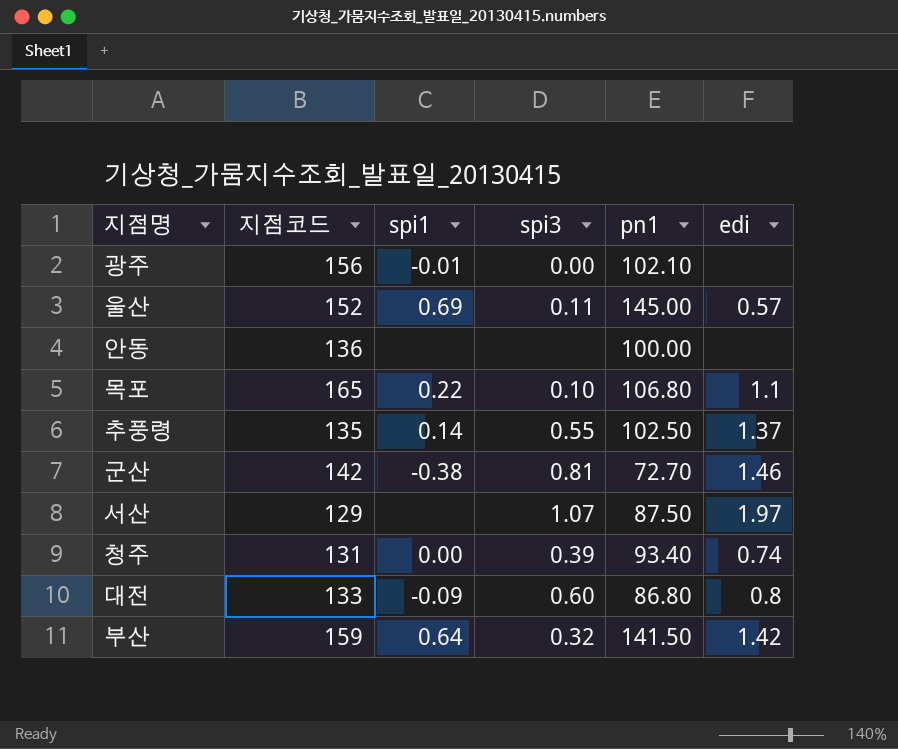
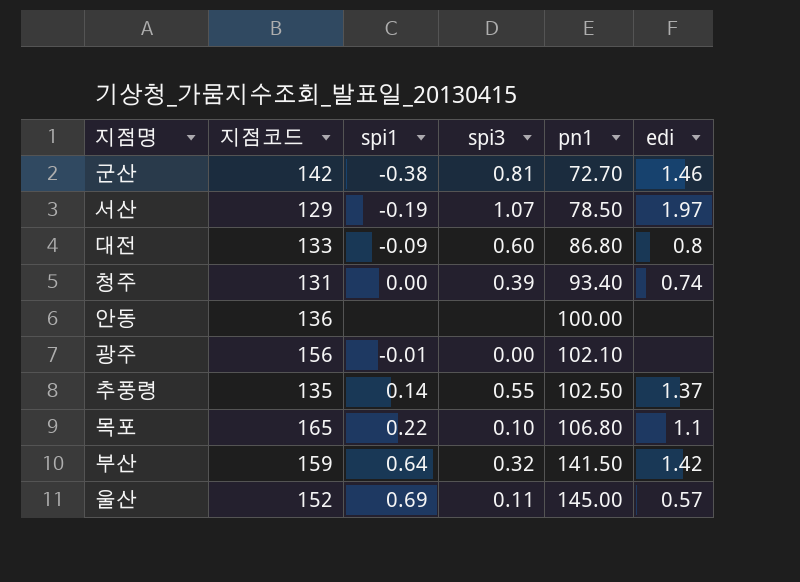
row order: none -> pn1 ascending
서산 | spi1: none -> -0.19
서산 | pn1: 87.50 -> 78.50

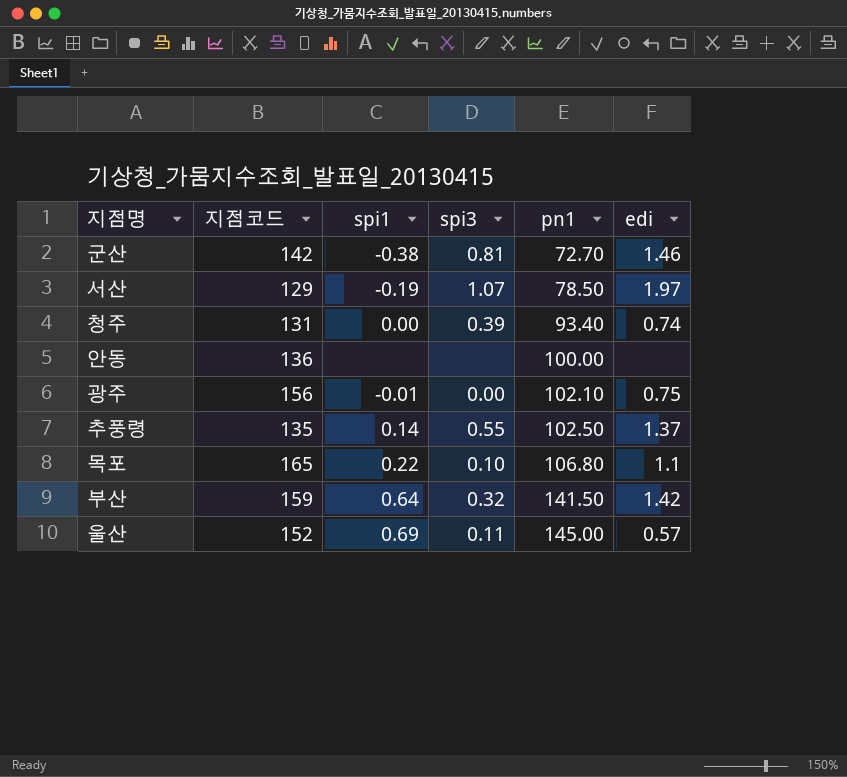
row 대전: 133 | -0.09 | 0.60 | 86.80 | 0.8 -> none
광주 | edi: none -> 0.75

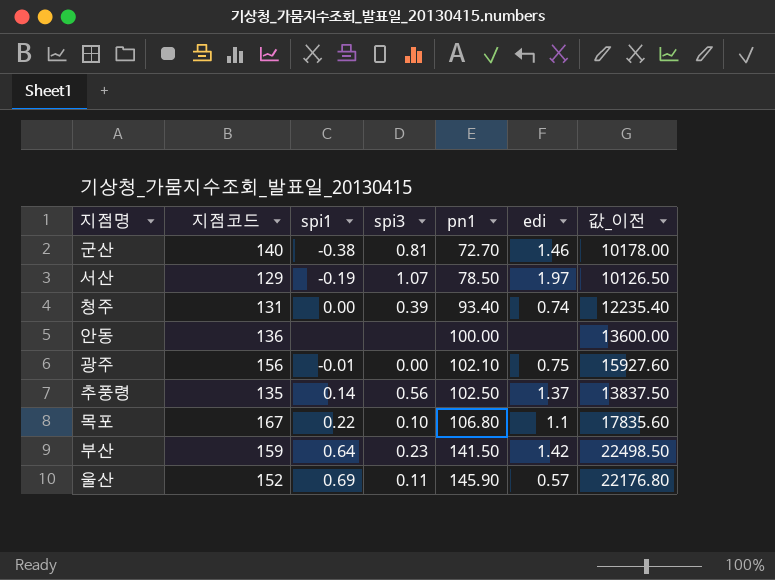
column 값_이전 | formula: none -> [지점코드] * [pn1]
군산 | 지점코드: 142 -> 140
추풍령 | spi3: 0.55 -> 0.56
목포 | 지점코드: 165 -> 167
부산 | spi3: 0.32 -> 0.23
울산 | pn1: 145.00 -> 145.90

